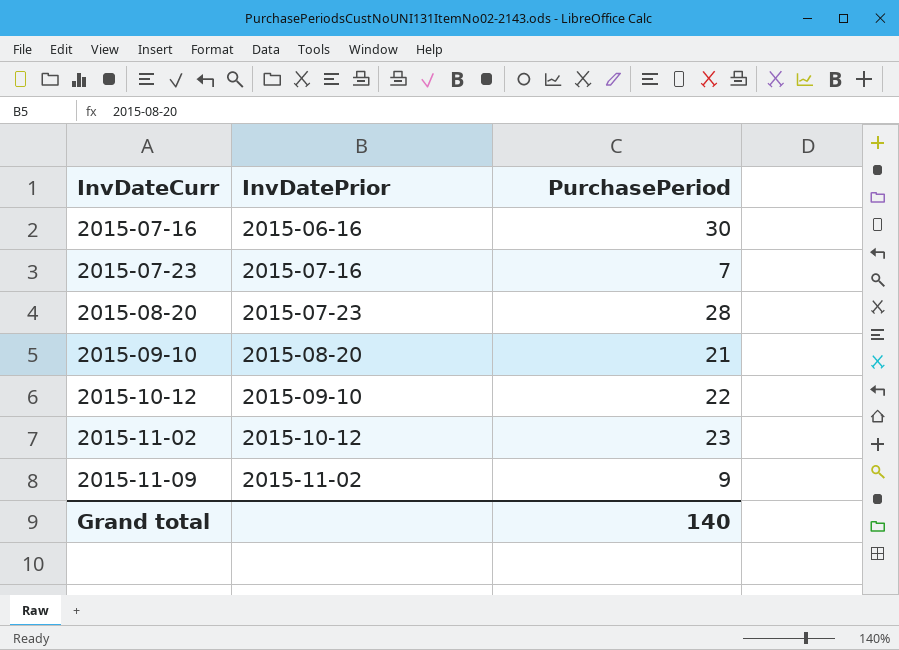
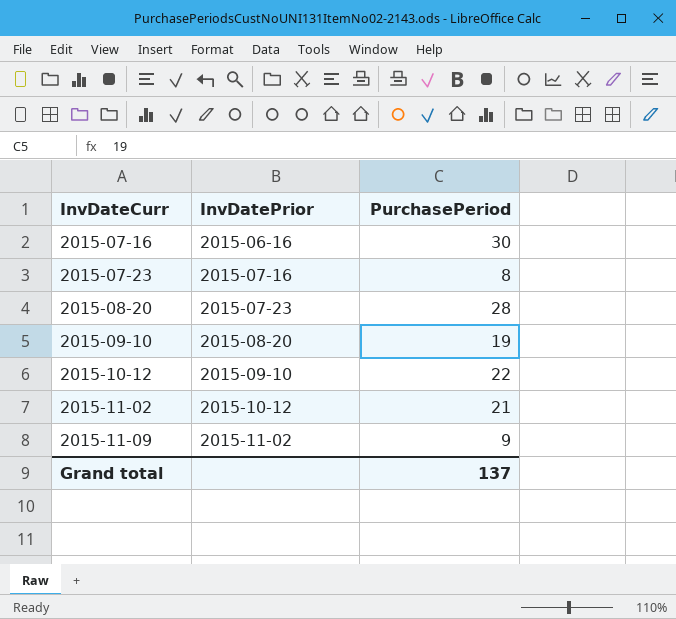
2015-07-23 | PurchasePeriod: 7 -> 8
2015-09-10 | PurchasePeriod: 21 -> 19
2015-11-02 | PurchasePeriod: 23 -> 21
Grand total | PurchasePeriod: 140 -> 137

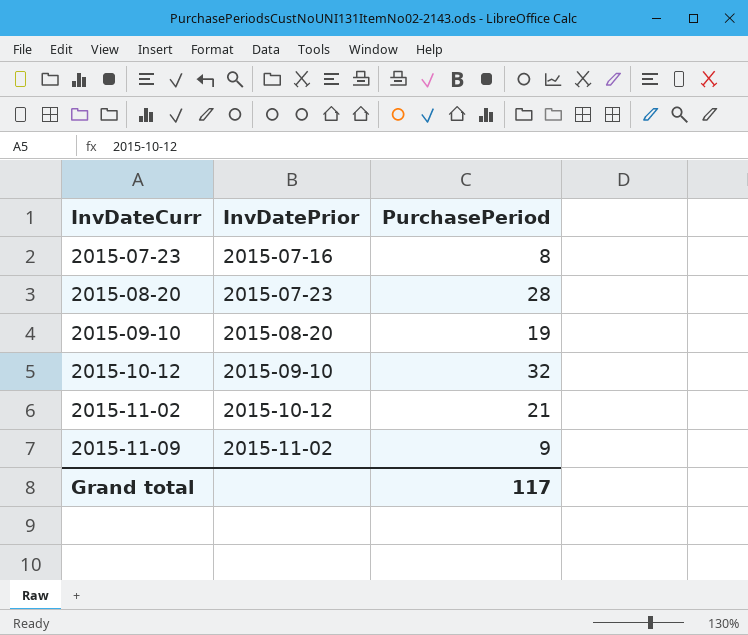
row 2015-07-16: 2015-06-16 | 30 -> none
2015-10-12 | PurchasePeriod: 22 -> 32
Grand total | PurchasePeriod: 137 -> 117

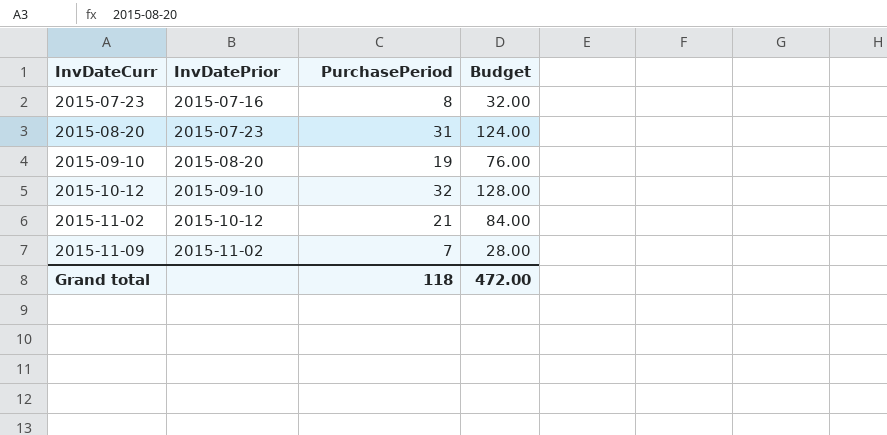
column Budget | formula: none -> [PurchasePeriod] * 4
2015-08-20 | PurchasePeriod: 28 -> 31
2015-11-09 | PurchasePeriod: 9 -> 7
Grand total | PurchasePeriod: 117 -> 118

